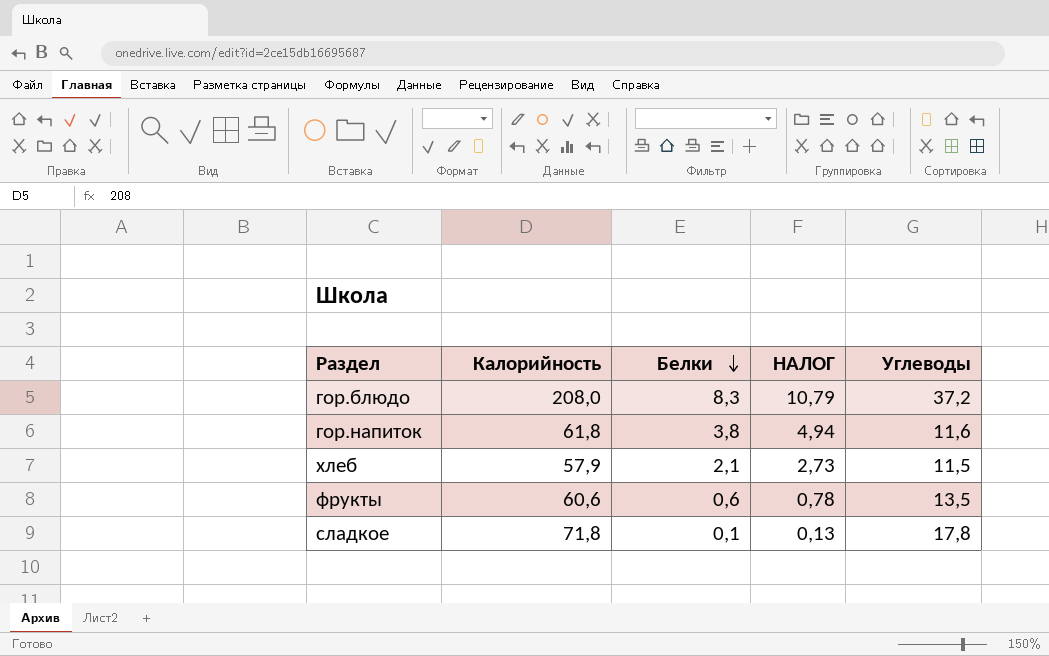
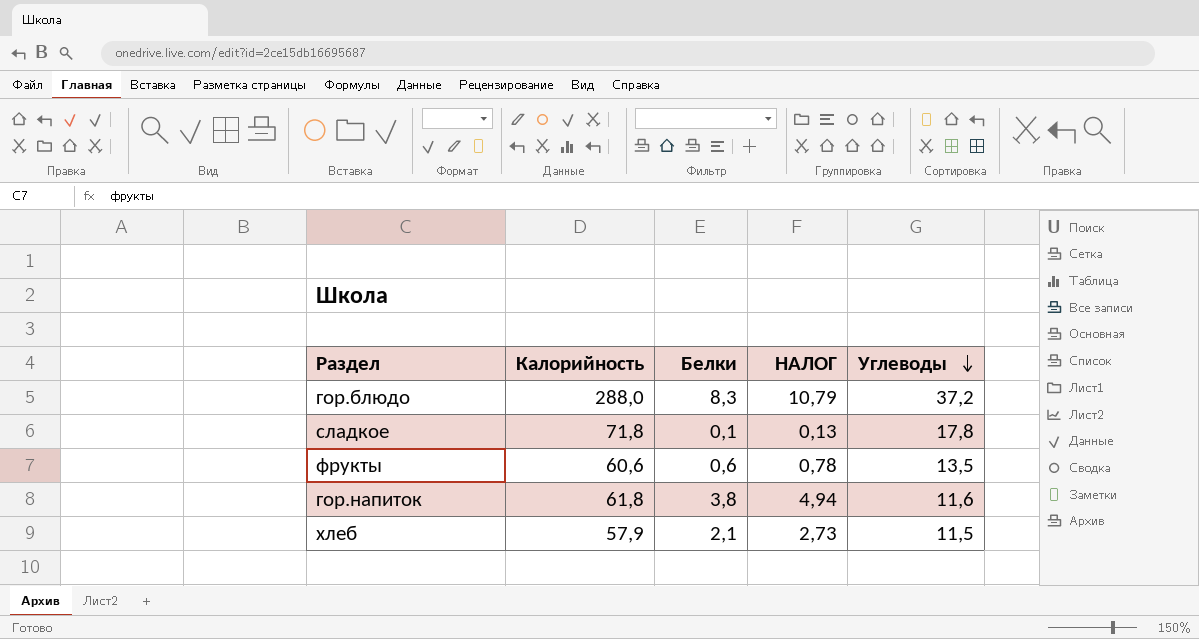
row order: Белки descending -> Углеводы descending
гор.блюдо | Калорийность: 208,0 -> 288,0

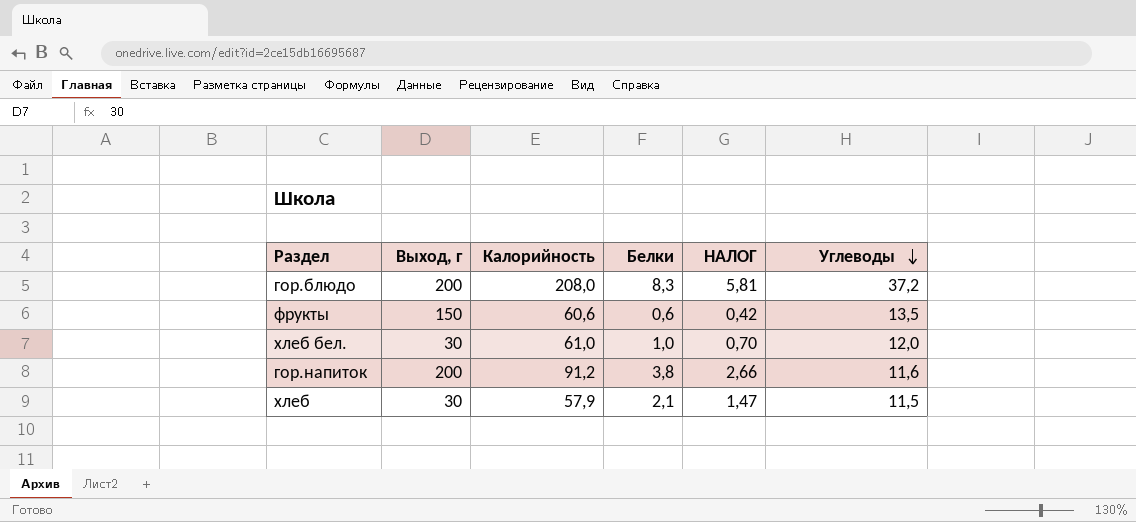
column Выход, г | position: none -> 2
column НАЛОГ | formula: [Белки] * 1,3 -> [Белки] * 0,7
row сладкое: 71,8 | 0,1 | 0,13 | 17,8 -> none
гор.блюдо | Калорийность: 288,0 -> 208,0
row хлеб бел.: none -> 30 | 61,0 | 1,0 | 0,70 | 12,0
гор.напиток | Калорийность: 61,8 -> 91,2

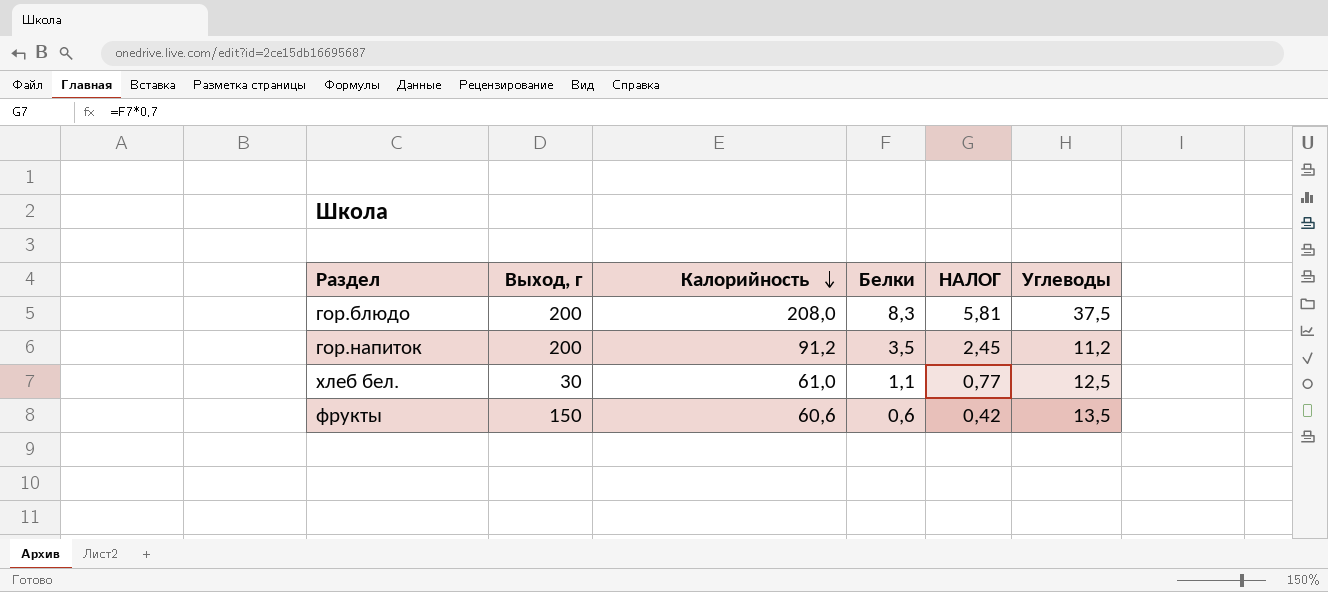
row order: Углеводы descending -> Калорийность descending
row хлеб: 30 | 57,9 | 2,1 | 1,47 | 11,5 -> none
гор.блюдо | Углеводы: 37,2 -> 37,5
гор.напиток | Белки: 3,8 -> 3,5
гор.напиток | НАЛОГ: 2,66 -> 2,45
гор.напиток | Углеводы: 11,6 -> 11,2
хлеб бел. | Белки: 1,0 -> 1,1
хлеб бел. | НАЛОГ: 0,70 -> 0,77
хлеб бел. | Углеводы: 12,0 -> 12,5

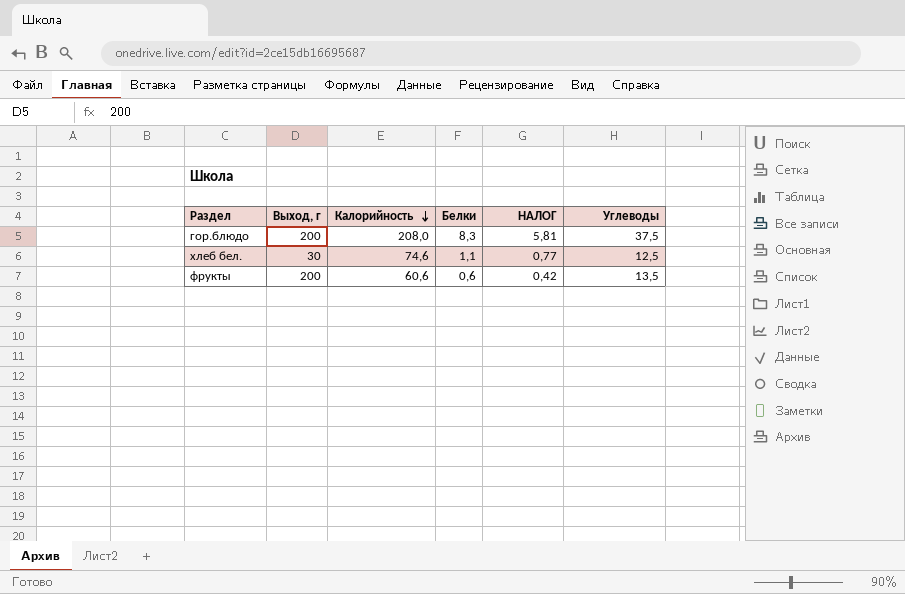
row гор.напиток: 200 | 91,2 | 3,5 | 2,45 | 11,2 -> none
хлеб бел. | Калорийность: 61,0 -> 74,6
фрукты | Выход, г: 150 -> 200

